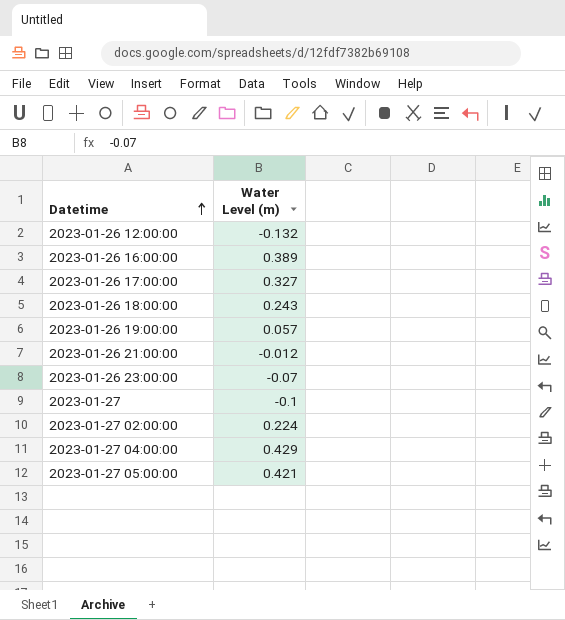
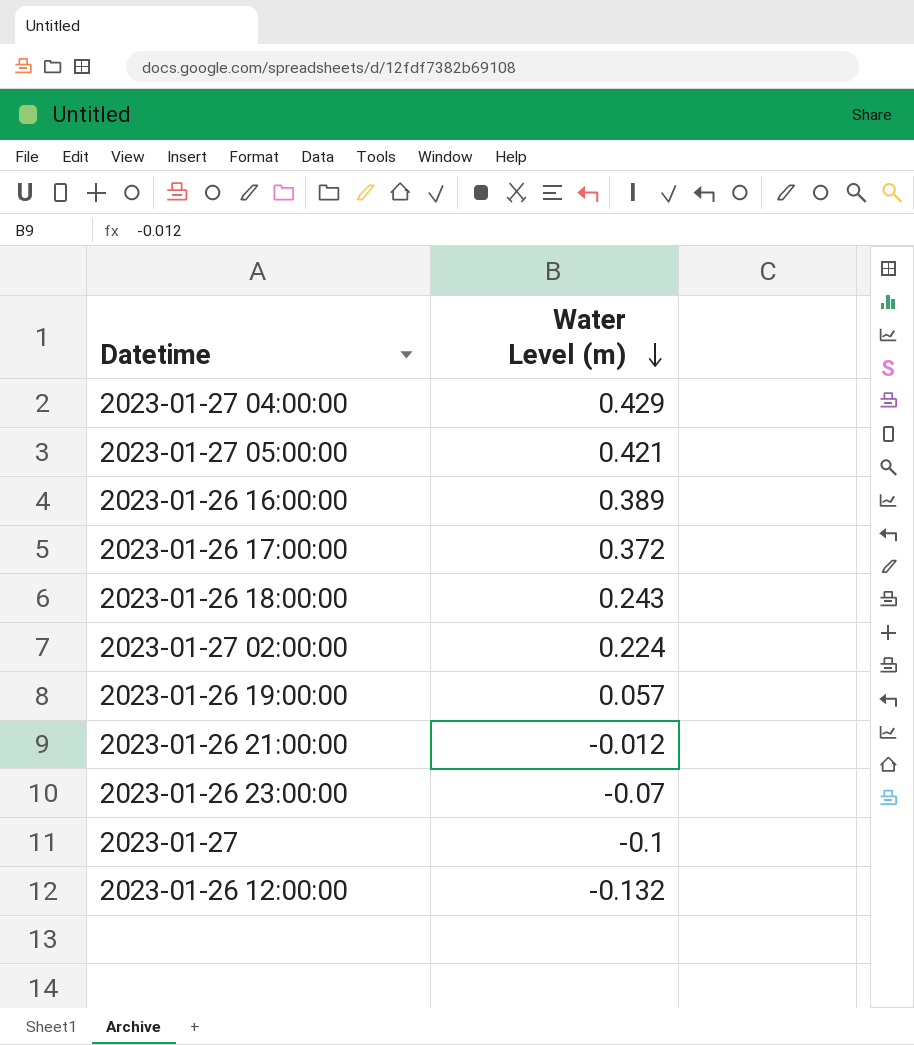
row order: Datetime ascending -> Water Level (m) descending
2023-01-26 17:00:00 | Water Level (m): 0.327 -> 0.372

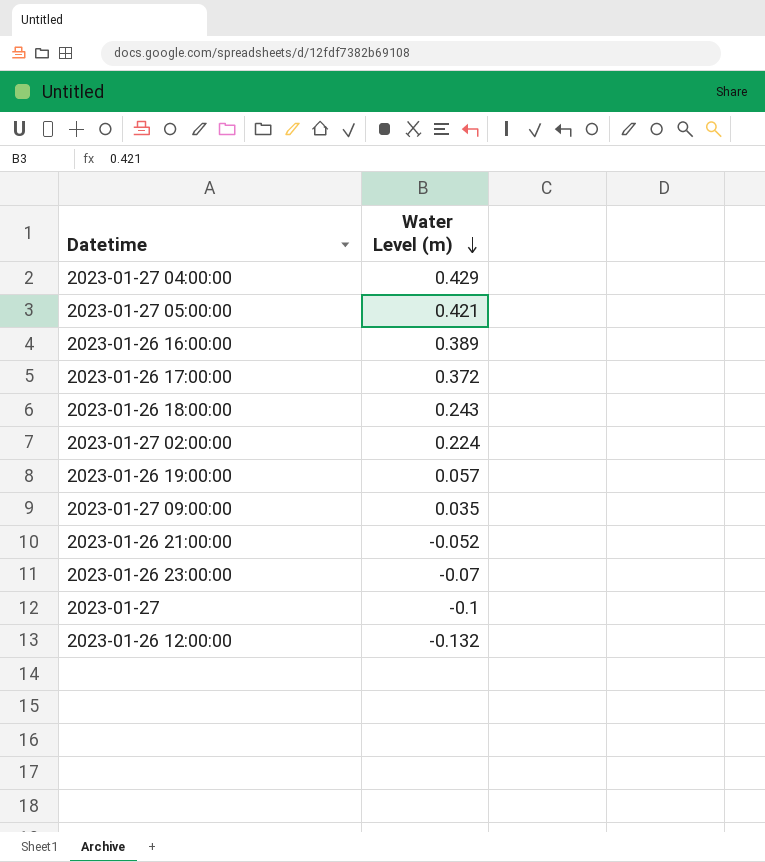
row 2023-01-27 09:00:00: none -> 0.035
2023-01-26 21:00:00 | Water Level (m): -0.012 -> -0.052

